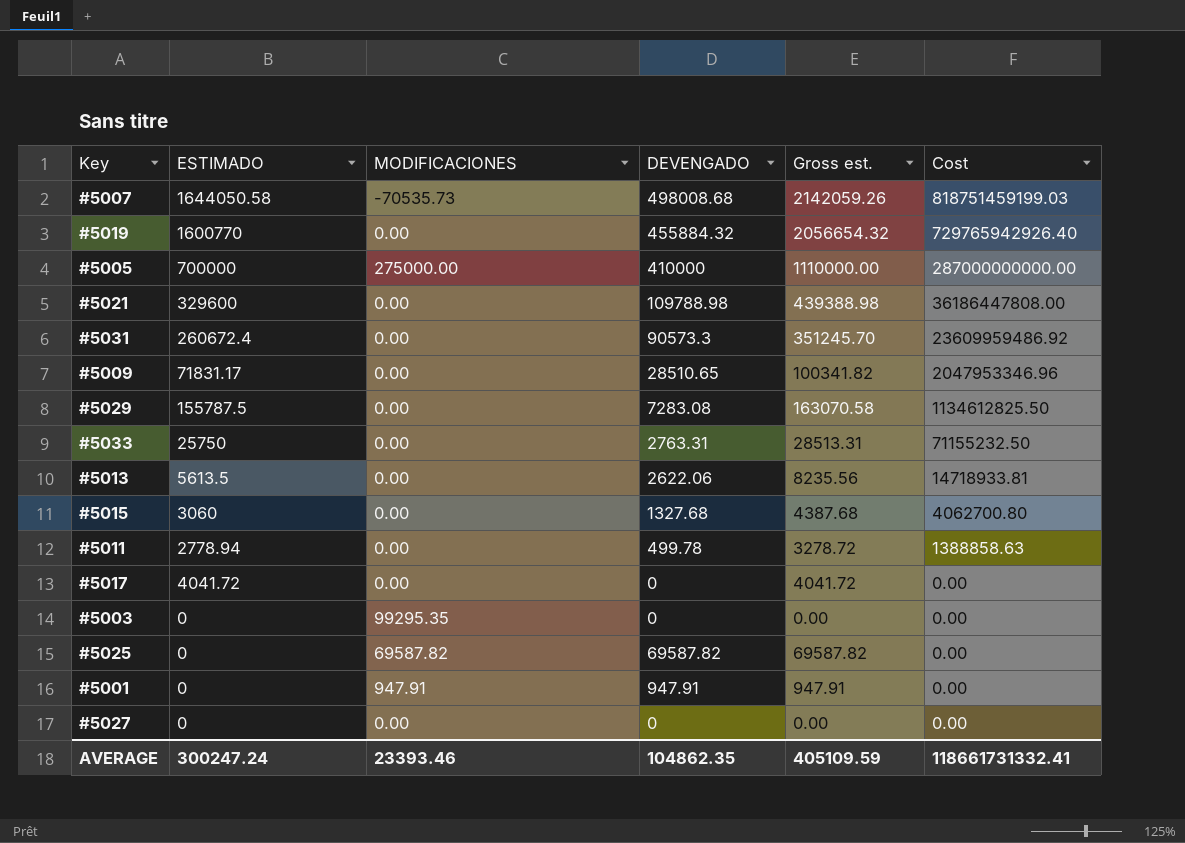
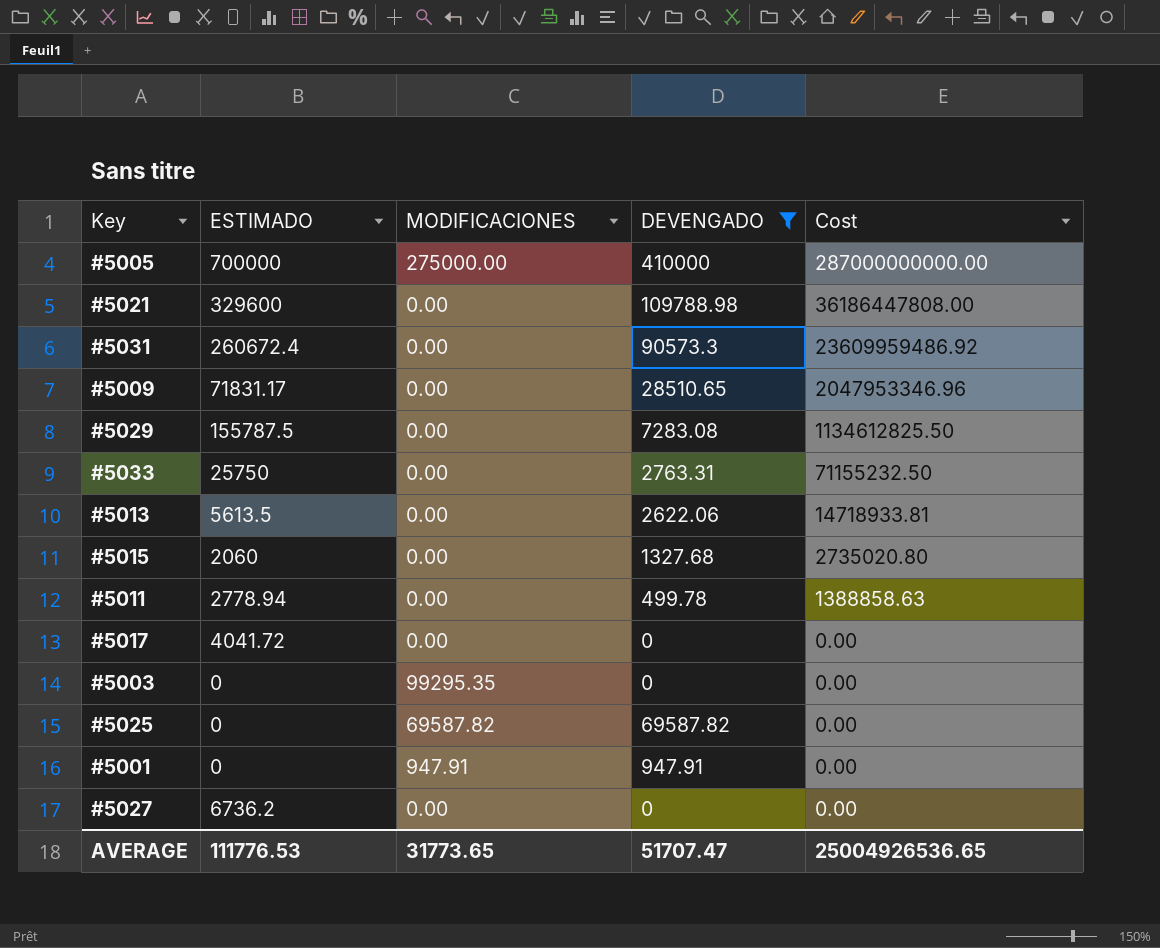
filter: none -> DEVENGADO <= 410000
column Gross est. | formula: [ESTIMADO] + [DEVENGADO] -> none
#5015 | ESTIMADO: 3060 -> 2060
#5015 | Cost: 4062700.80 -> 2735020.80
#5027 | ESTIMADO: 0 -> 6736.2
AVERAGE | ESTIMADO: 300247.24 -> 111776.53
AVERAGE | MODIFICACIONES: 23393.46 -> 31773.65
AVERAGE | DEVENGADO: 104862.35 -> 51707.47
AVERAGE | Cost: 118661731332.41 -> 25004926536.65

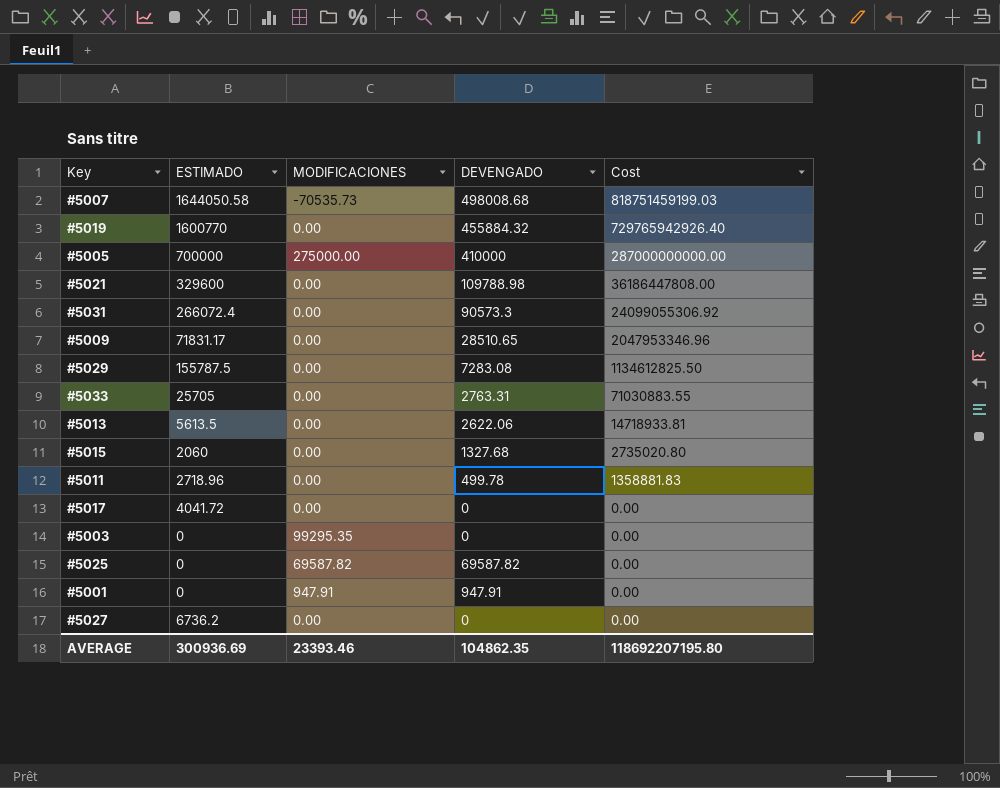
filter: DEVENGADO <= 410000 -> none
#5031 | ESTIMADO: 260672.4 -> 266072.4
#5031 | Cost: 23609959486.92 -> 24099055306.92
#5033 | ESTIMADO: 25750 -> 25705
#5033 | Cost: 71155232.50 -> 71030883.55
#5011 | ESTIMADO: 2778.94 -> 2718.96
#5011 | Cost: 1388858.63 -> 1358881.83
AVERAGE | ESTIMADO: 111776.53 -> 300936.69
AVERAGE | MODIFICACIONES: 31773.65 -> 23393.46
AVERAGE | DEVENGADO: 51707.47 -> 104862.35
AVERAGE | Cost: 25004926536.65 -> 118692207195.80

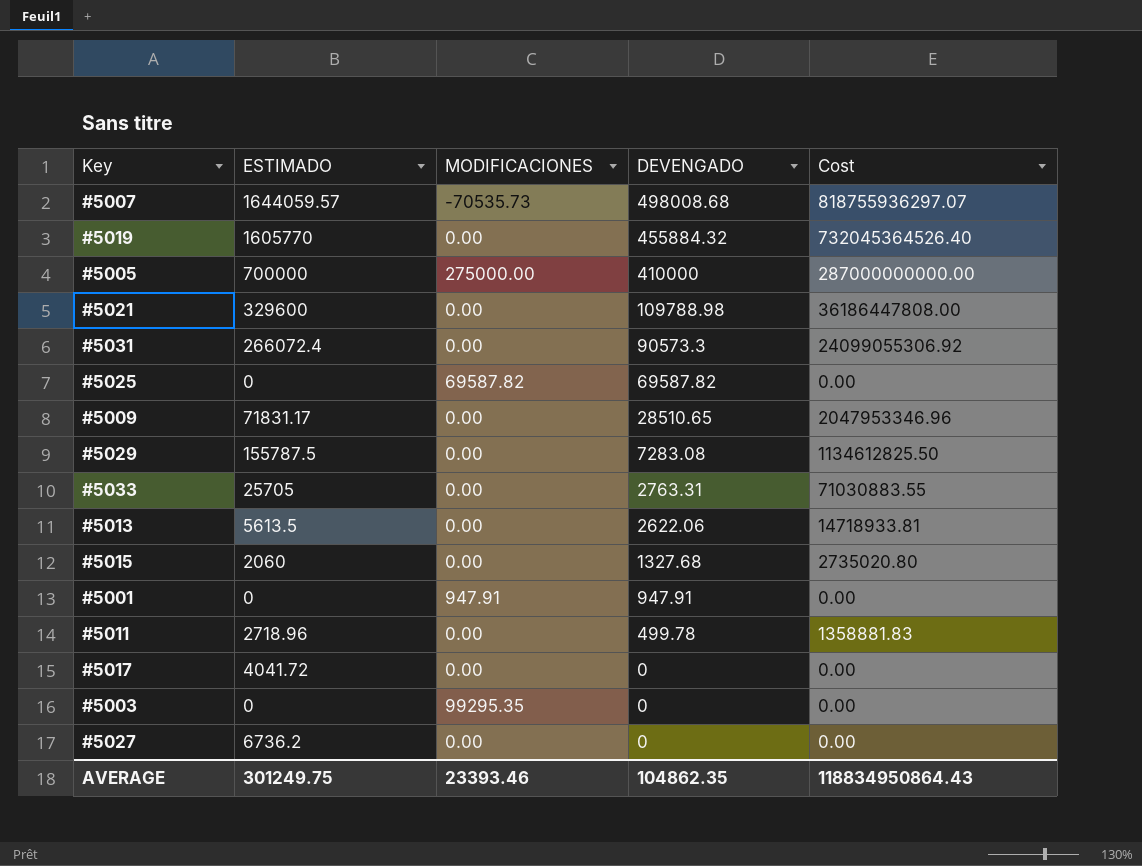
row order: Cost descending -> DEVENGADO descending
#5007 | ESTIMADO: 1644050.58 -> 1644059.57
#5007 | Cost: 818751459199.03 -> 818755936297.07
#5019 | ESTIMADO: 1600770 -> 1605770
#5019 | Cost: 729765942926.40 -> 732045364526.40
AVERAGE | ESTIMADO: 300936.69 -> 301249.75
AVERAGE | Cost: 118692207195.80 -> 118834950864.43

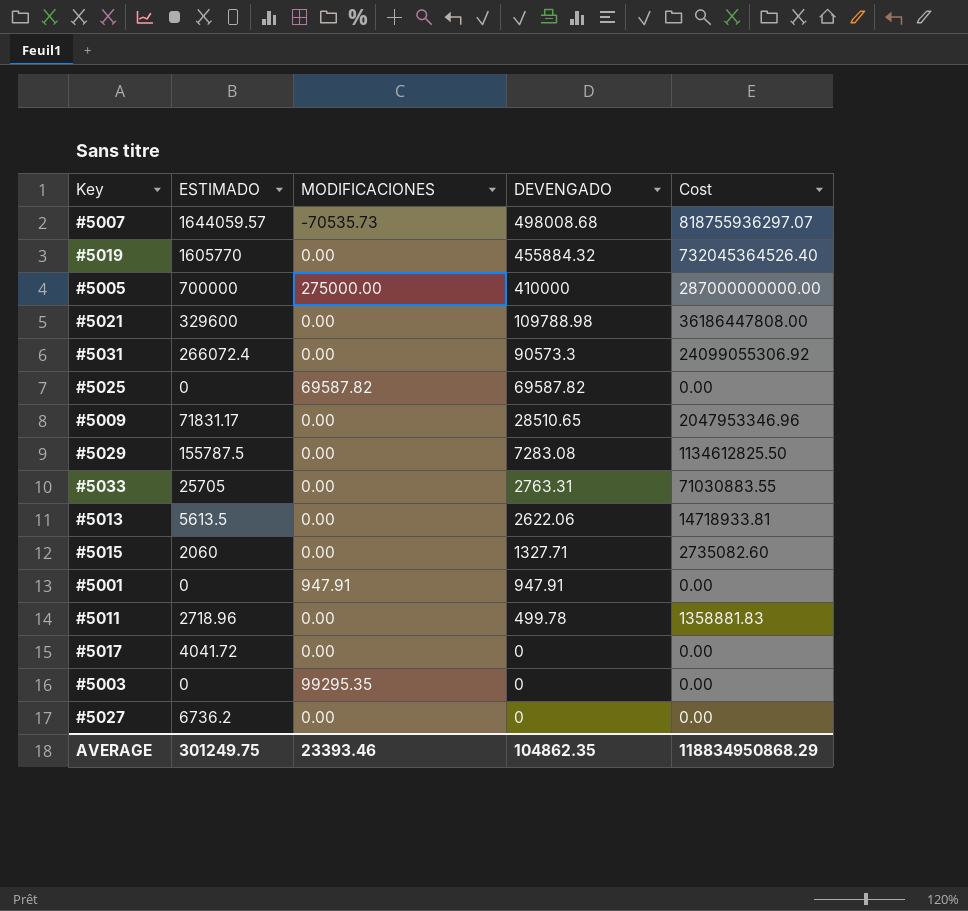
#5015 | DEVENGADO: 1327.68 -> 1327.71
#5015 | Cost: 2735020.80 -> 2735082.60
AVERAGE | Cost: 118834950864.43 -> 118834950868.29

